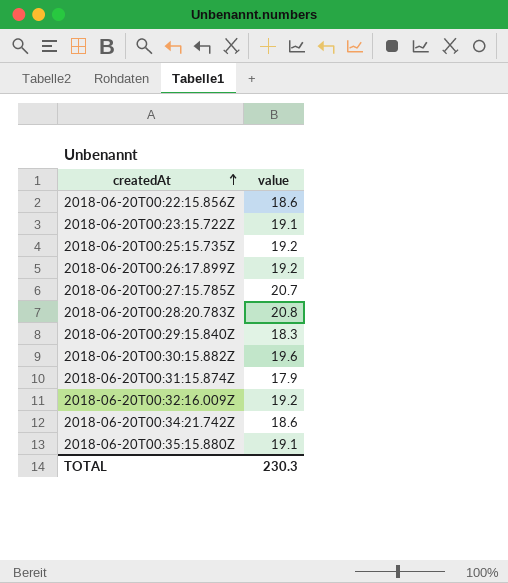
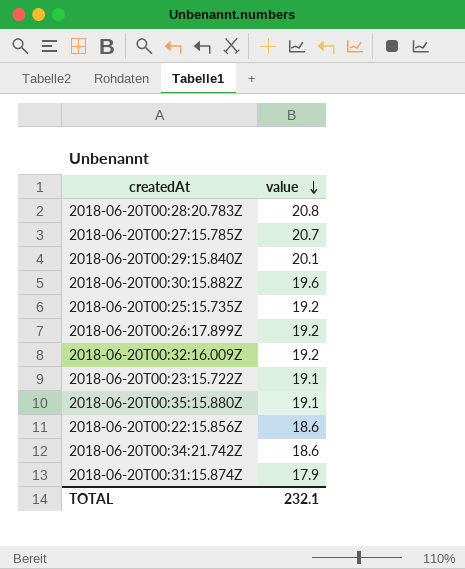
row order: createdAt ascending -> value descending
2018-06-20T00:29:15.840Z | value: 18.3 -> 20.1
TOTAL | value: 230.3 -> 232.1

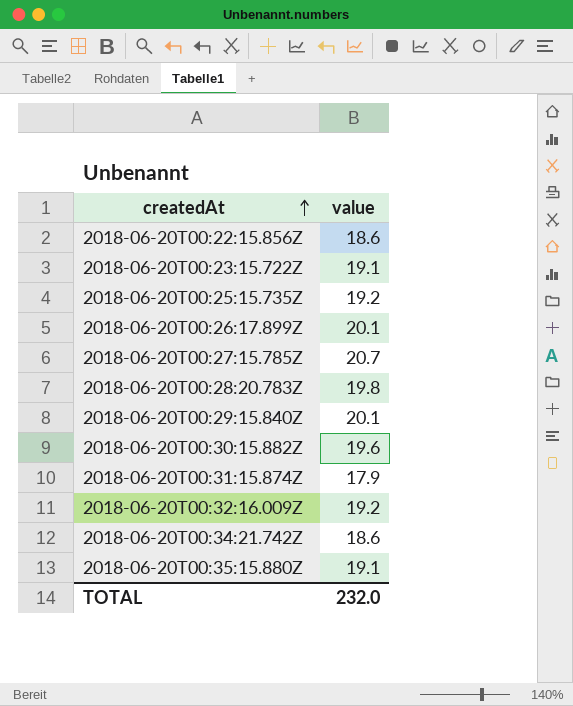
row order: value descending -> createdAt ascending
2018-06-20T00:26:17.899Z | value: 19.2 -> 20.1
2018-06-20T00:28:20.783Z | value: 20.8 -> 19.8
TOTAL | value: 232.1 -> 232.0

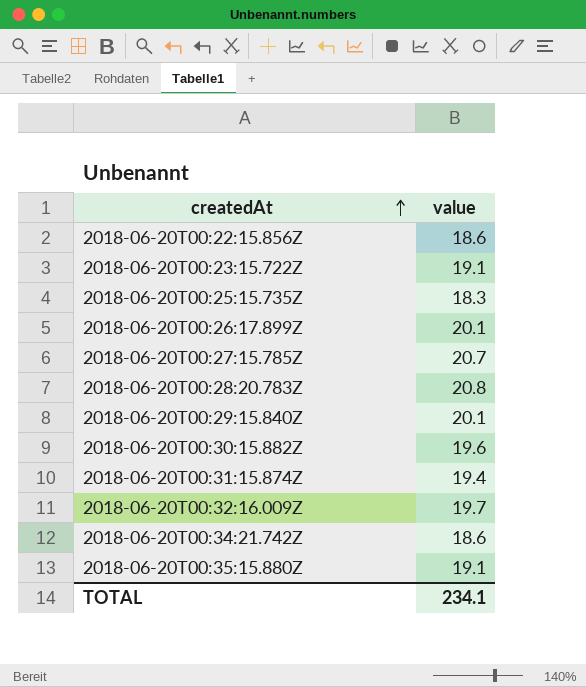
2018-06-20T00:25:15.735Z | value: 19.2 -> 18.3
2018-06-20T00:28:20.783Z | value: 19.8 -> 20.8
2018-06-20T00:31:15.874Z | value: 17.9 -> 19.4
2018-06-20T00:32:16.009Z | value: 19.2 -> 19.7
TOTAL | value: 232.0 -> 234.1

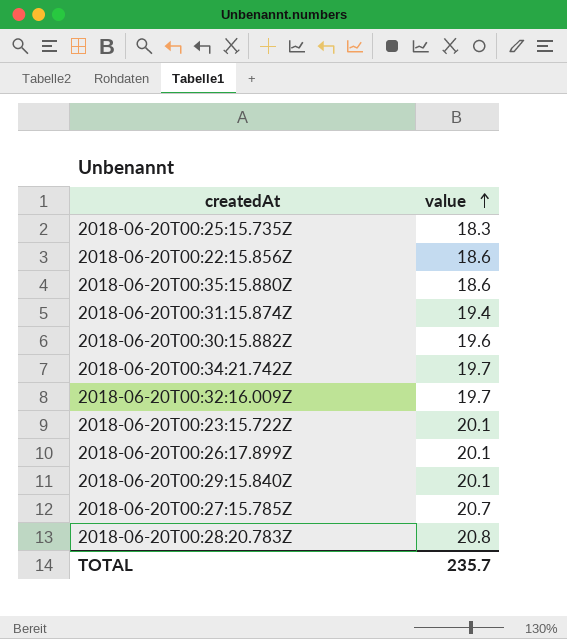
row order: createdAt ascending -> value ascending
2018-06-20T00:35:15.880Z | value: 19.1 -> 18.6
2018-06-20T00:34:21.742Z | value: 18.6 -> 19.7
2018-06-20T00:23:15.722Z | value: 19.1 -> 20.1
TOTAL | value: 234.1 -> 235.7

